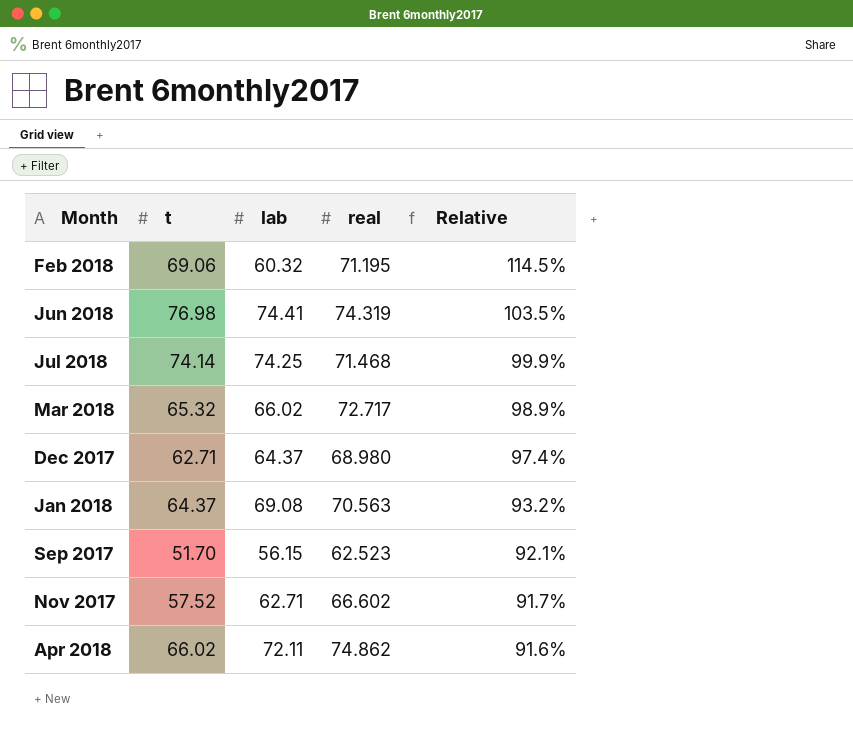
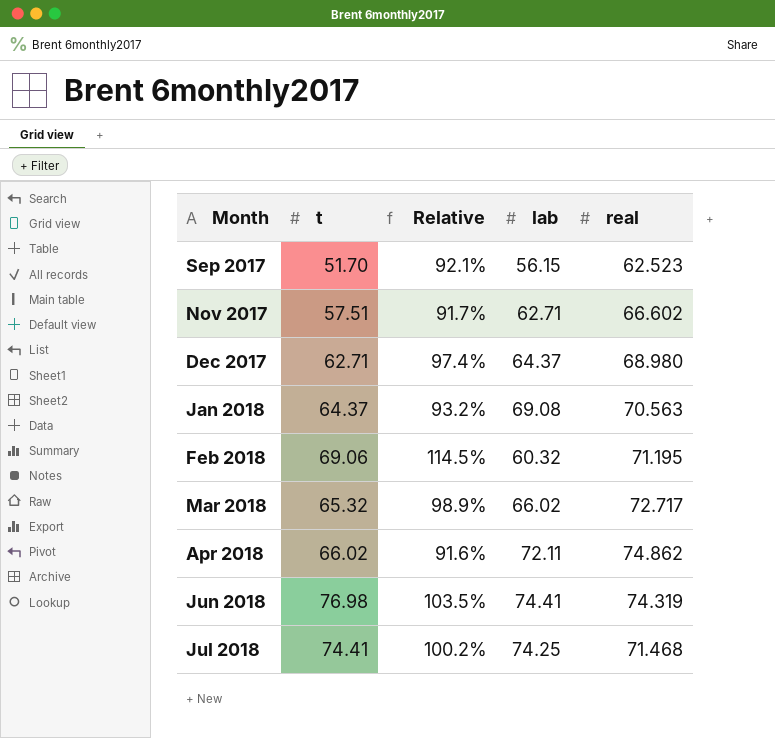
row order: Relative descending -> Month ascending
column Relative | position: 5 -> 3
Nov 2017 | t: 57.52 -> 57.51
Jul 2018 | t: 74.14 -> 74.41
Jul 2018 | Relative: 99.9% -> 100.2%

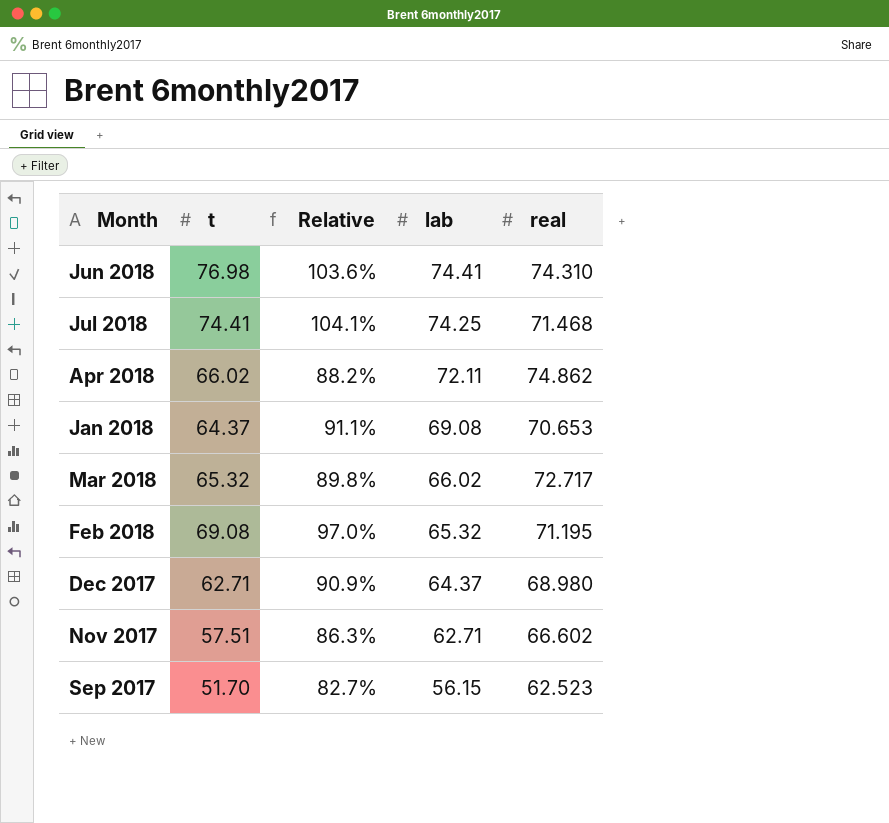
row order: Month ascending -> lab descending
column Relative | formula: [t] / [lab] -> [t] / [real]
Jun 2018 | real: 74.319 -> 74.310
Jan 2018 | real: 70.563 -> 70.653
Feb 2018 | t: 69.06 -> 69.08
Feb 2018 | lab: 60.32 -> 65.32

